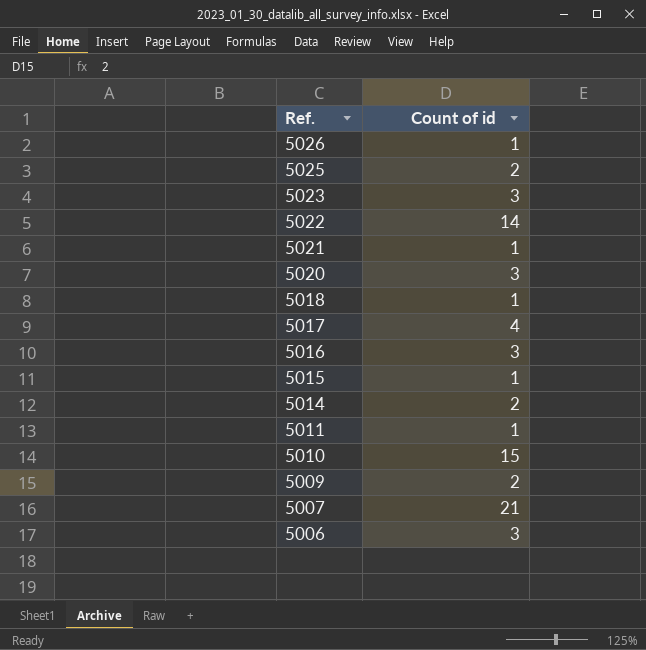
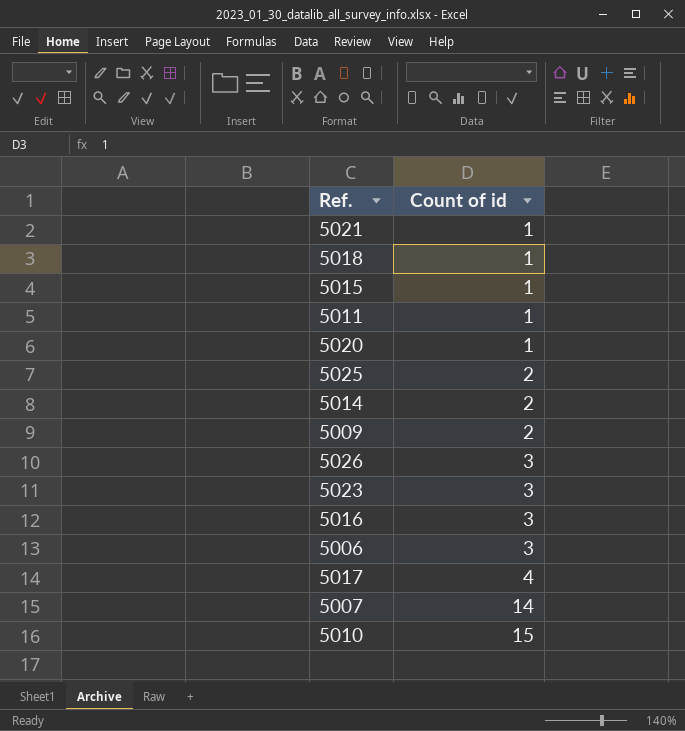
row order: Ref. descending -> Count of id ascending
row 5022: 14 -> none
5020 | Count of id: 3 -> 1
5026 | Count of id: 1 -> 3
5007 | Count of id: 21 -> 14

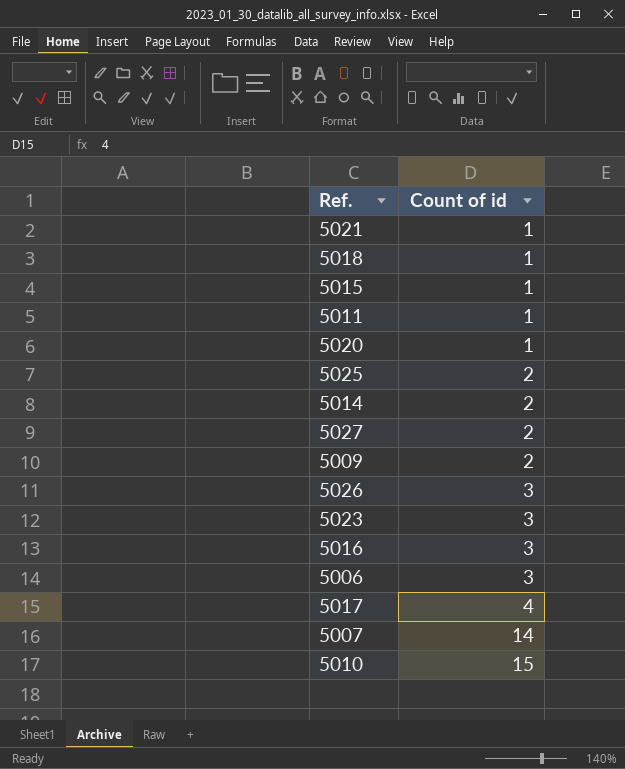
row 5027: none -> 2

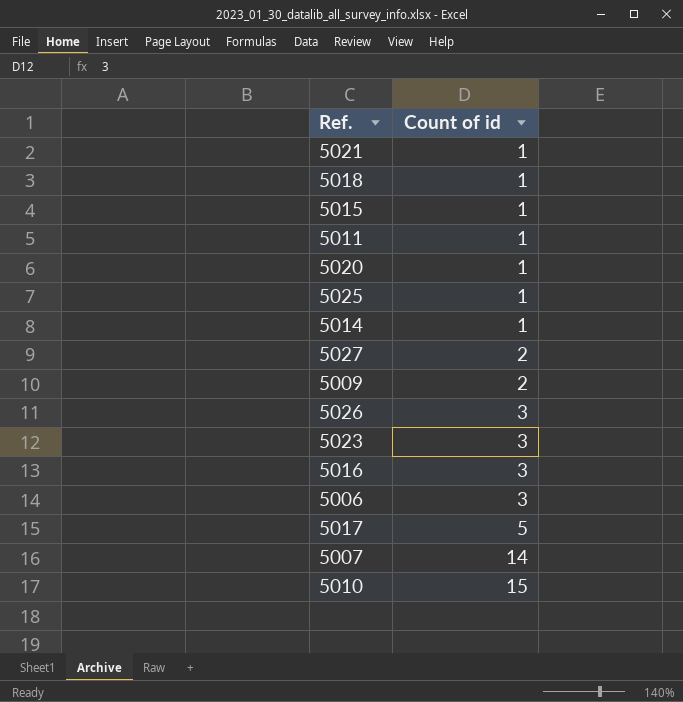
5025 | Count of id: 2 -> 1
5014 | Count of id: 2 -> 1
5017 | Count of id: 4 -> 5

